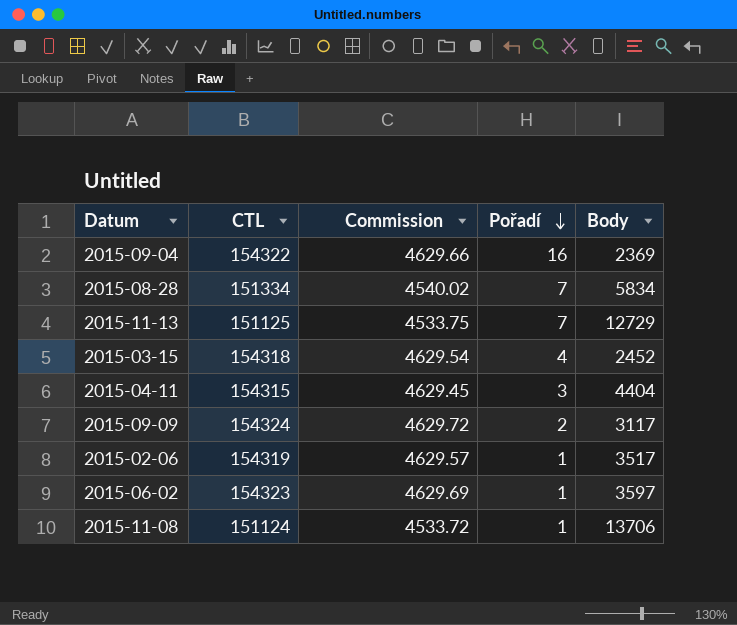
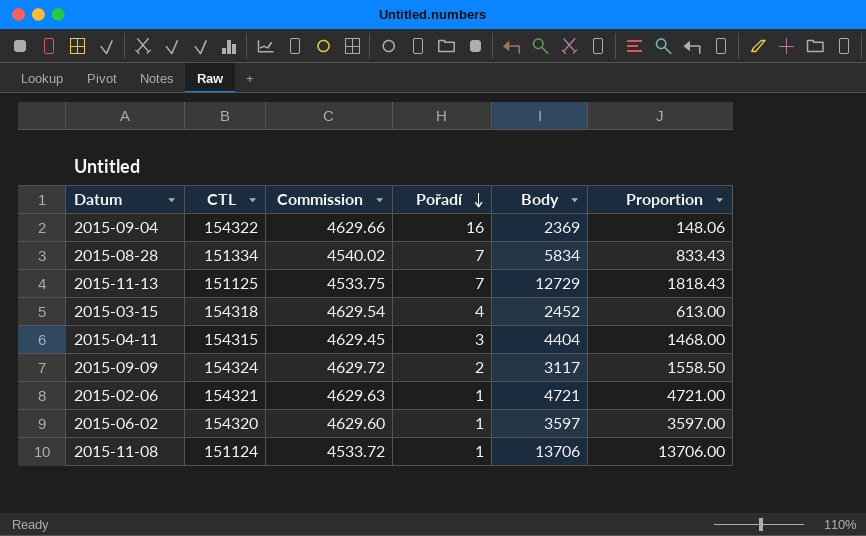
column Proportion | formula: none -> [Body] / [Pořadí]
2015-02-06 | CTL: 154319 -> 154321
2015-02-06 | Commission: 4629.57 -> 4629.63
2015-02-06 | Body: 3517 -> 4721
2015-06-02 | CTL: 154323 -> 154320
2015-06-02 | Commission: 4629.69 -> 4629.60

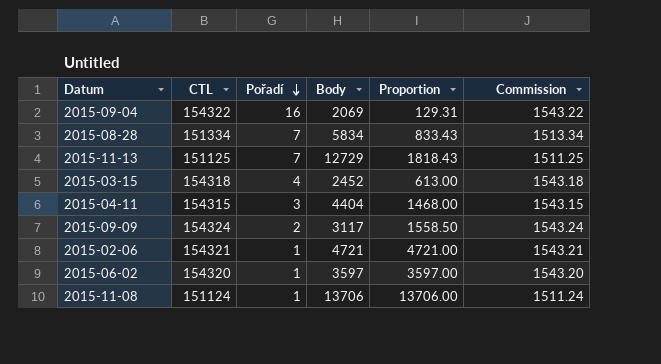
column Commission | formula: [CTL] * 0.03 -> [CTL] * 0.01
column Commission | position: 3 -> 6
2015-09-04 | Body: 2369 -> 2069
2015-09-04 | Proportion: 148.06 -> 129.31

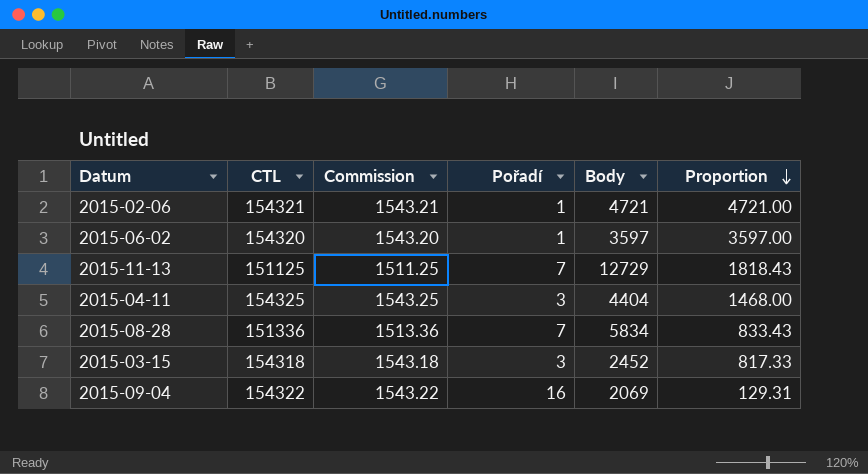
row order: Pořadí descending -> Proportion descending
column Commission | position: 6 -> 3
row 2015-09-09: 154324 | 2 | 3117 | 1558.50 | 1543.24 -> none
row 2015-11-08: 151124 | 1 | 13706 | 13706.00 | 1511.24 -> none
2015-04-11 | CTL: 154315 -> 154325
2015-04-11 | Commission: 1543.15 -> 1543.25
2015-08-28 | CTL: 151334 -> 151336
2015-08-28 | Commission: 1513.34 -> 1513.36
2015-03-15 | Pořadí: 4 -> 3
2015-03-15 | Proportion: 613.00 -> 817.33

